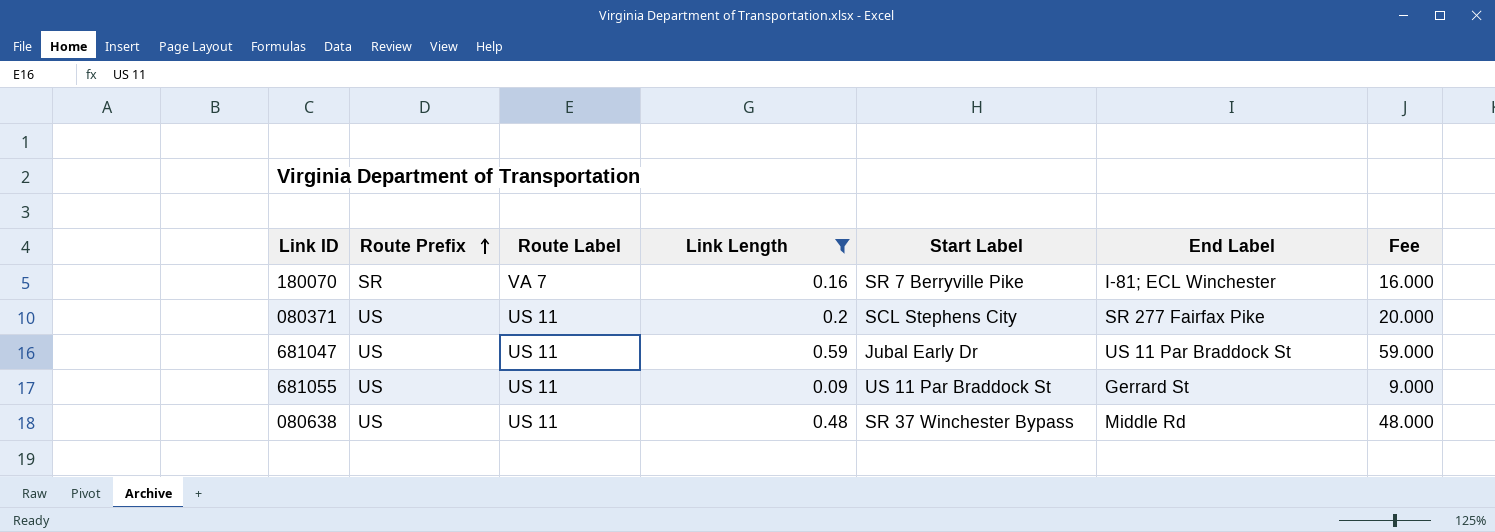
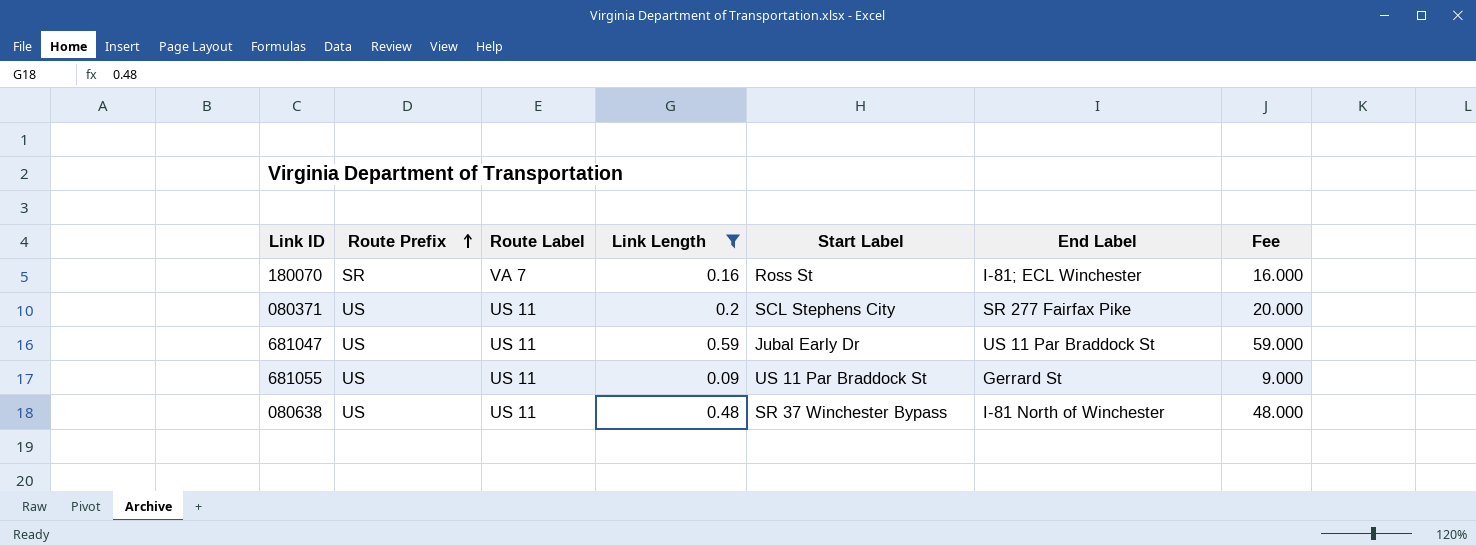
180070 | Start Label: SR 7 Berryville Pike -> Ross St
080638 | End Label: Middle Rd -> I-81 North of Winchester

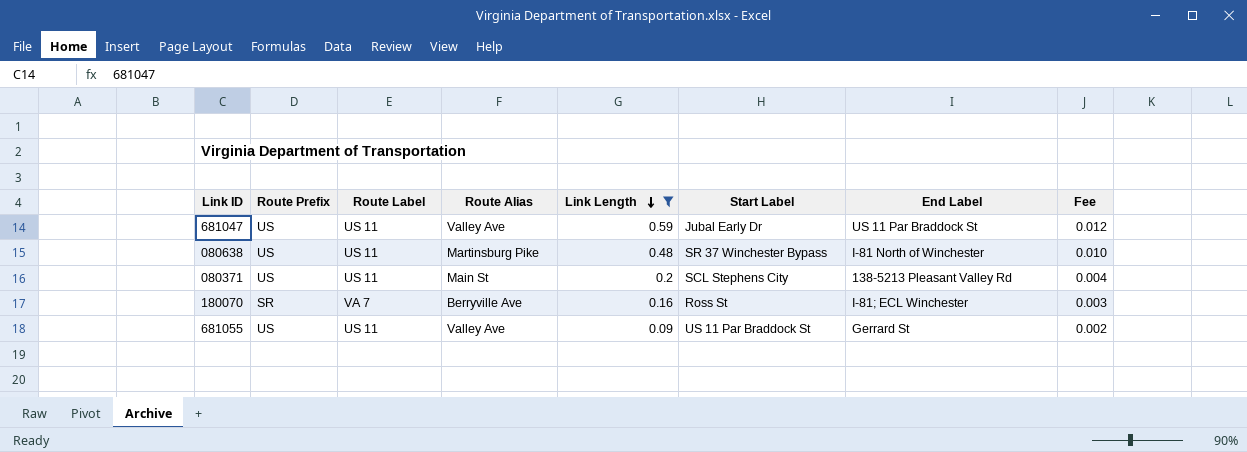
row order: Route Prefix ascending -> Link Length descending
column Route Alias | position: none -> 4
column Fee | formula: [Link Length] * 100 -> [Link Length] * 0.02
080371 | End Label: SR 277 Fairfax Pike -> 138-5213 Pleasant Valley Rd

